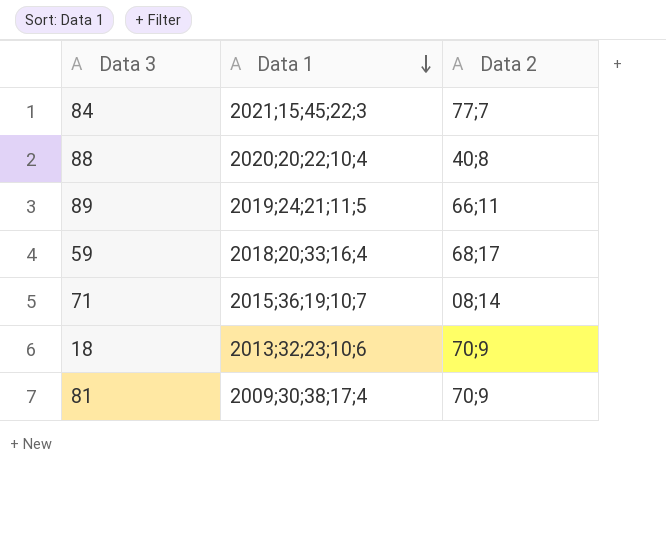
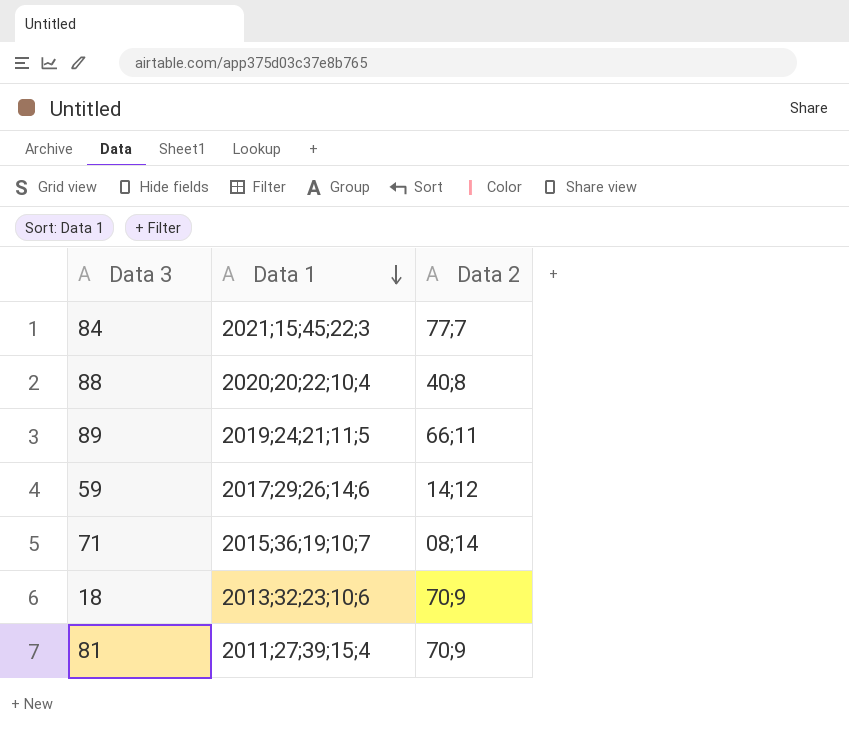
59 | Data 1: 2018;20;33;16;4 -> 2017;29;26;14;6
59 | Data 2: 68;17 -> 14;12
81 | Data 1: 2009;30;38;17;4 -> 2011;27;39;15;4

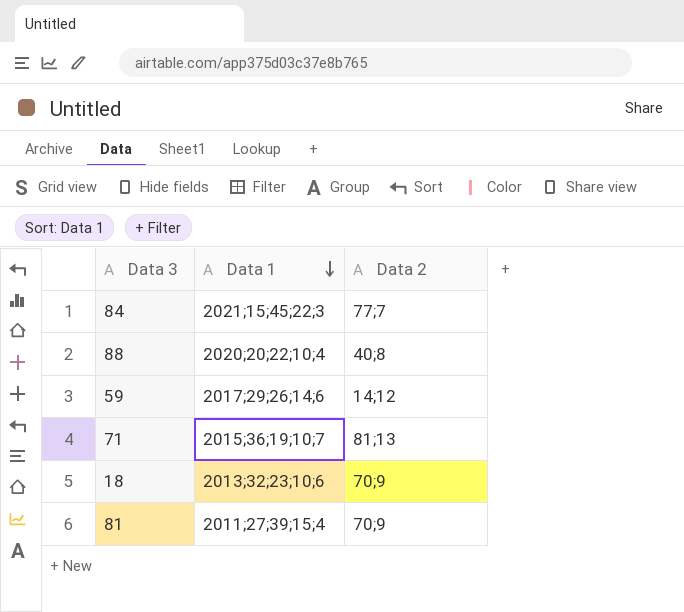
row 89: 2019;24;21;11;5 | 66;11 -> none
71 | Data 2: 08;14 -> 81;13

